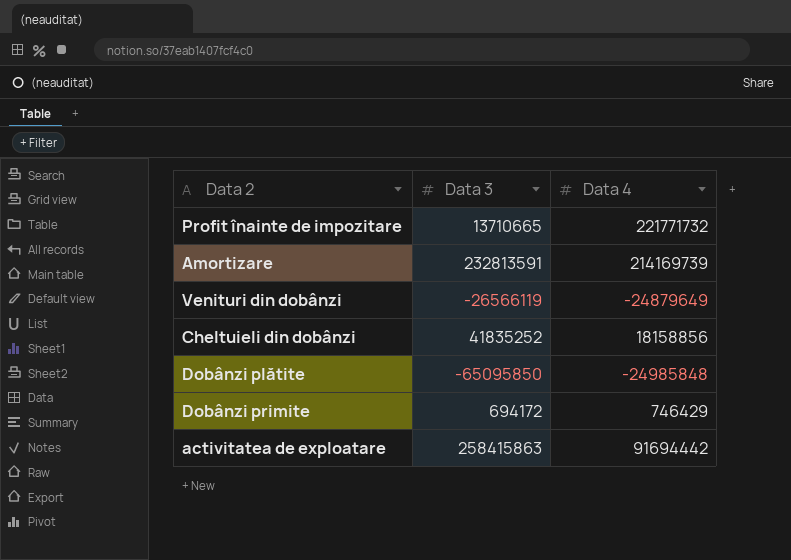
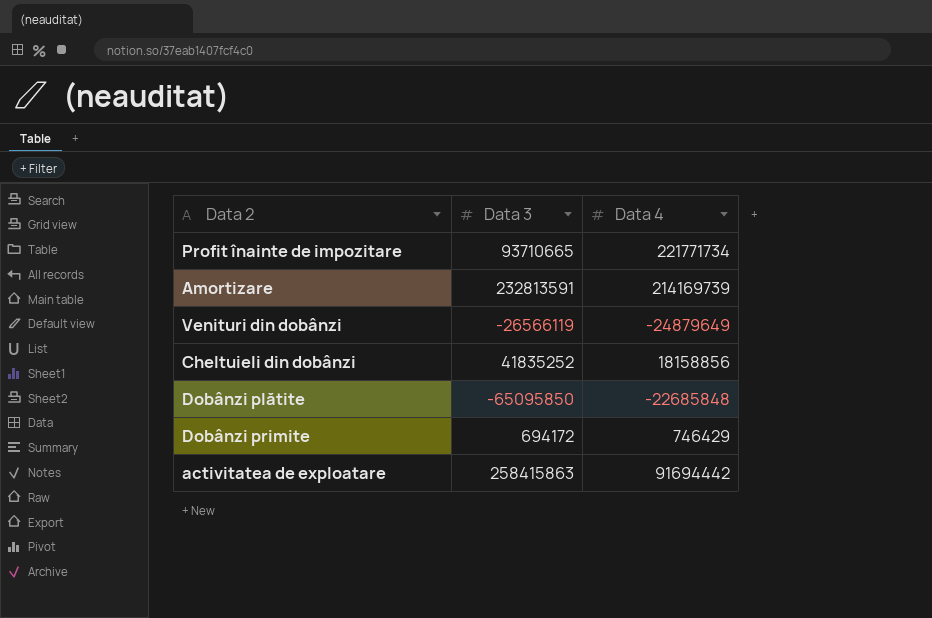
Profit înainte de impozitare | Data 3: 13710665 -> 93710665
Profit înainte de impozitare | Data 4: 221771732 -> 221771734
Dobânzi plătite | Data 4: -24985848 -> -22685848

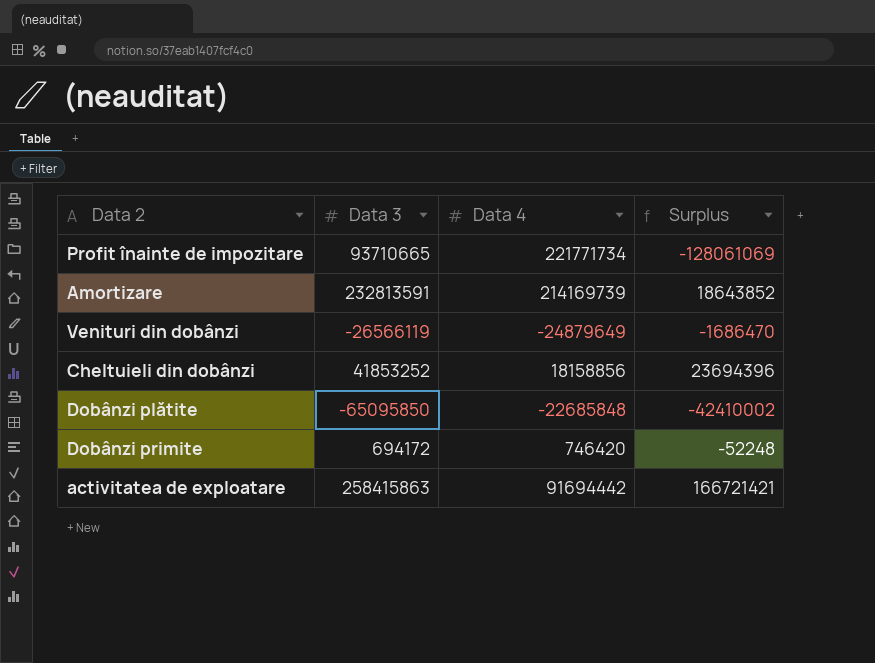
column Surplus | formula: none -> [Data 3] - [Data 4]
Cheltuieli din dobânzi | Data 3: 41835252 -> 41853252
Dobânzi primite | Data 4: 746429 -> 746420

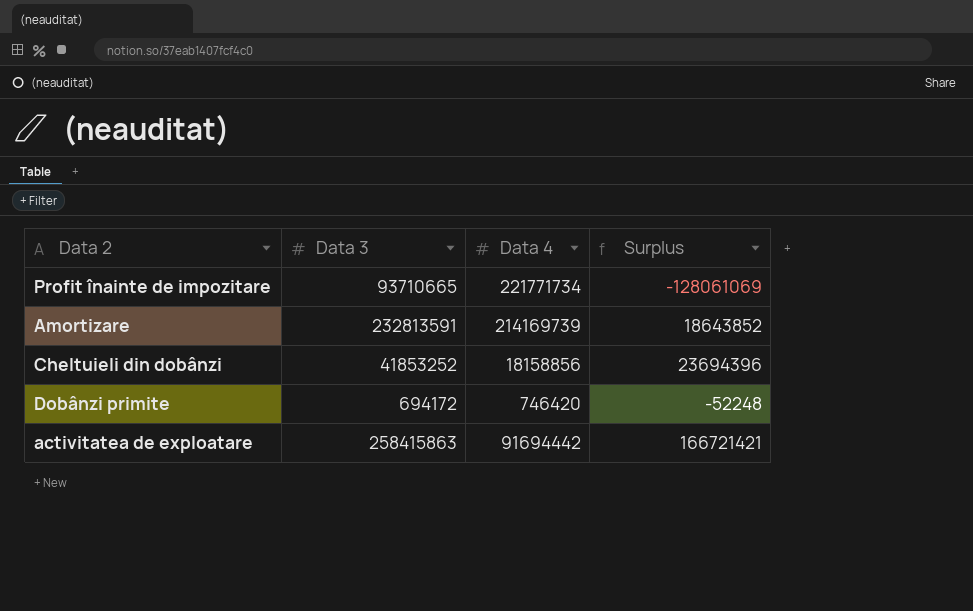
row Venituri din dobânzi: -26566119 | -24879649 | -1686470 -> none
row Dobânzi plătite: -65095850 | -22685848 | -42410002 -> none

